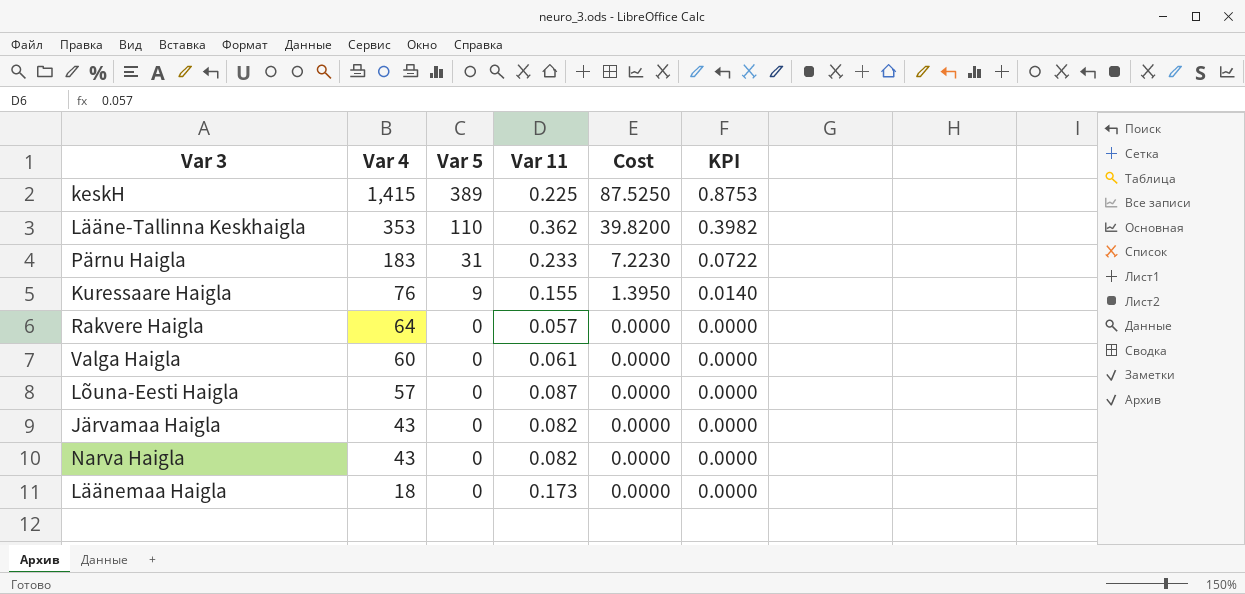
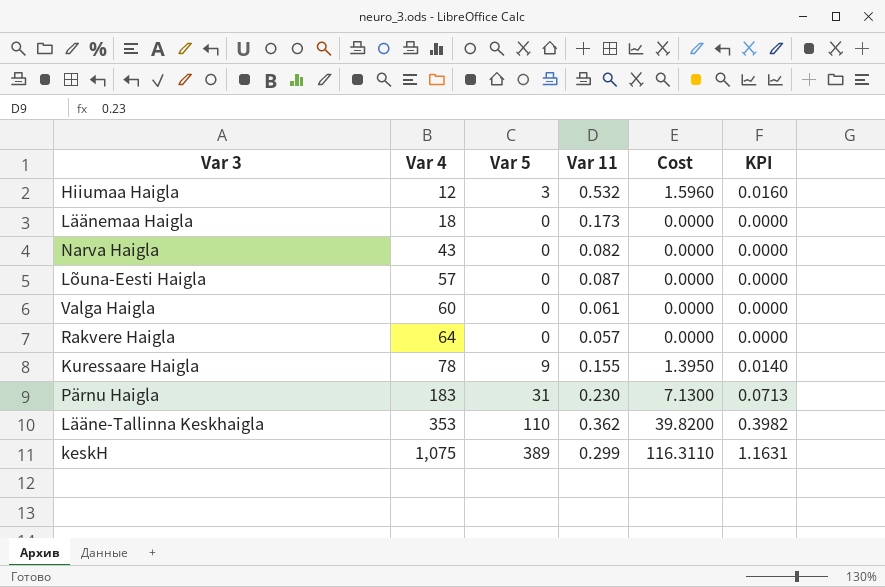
row order: Var 4 descending -> Var 4 ascending
row Järvamaa Haigla: 43 | 0 | 0.082 | 0.0000 | 0.0000 -> none
row Hiiumaa Haigla: none -> 12 | 3 | 0.532 | 1.5960 | 0.0160
Kuressaare Haigla | Var 4: 76 -> 78
Pärnu Haigla | Var 11: 0.233 -> 0.230
Pärnu Haigla | Cost: 7.2230 -> 7.1300
Pärnu Haigla | KPI: 0.0722 -> 0.0713
keskH | Var 4: 1,415 -> 1,075
keskH | Var 11: 0.225 -> 0.299
keskH | Cost: 87.5250 -> 116.3110
keskH | KPI: 0.8753 -> 1.1631

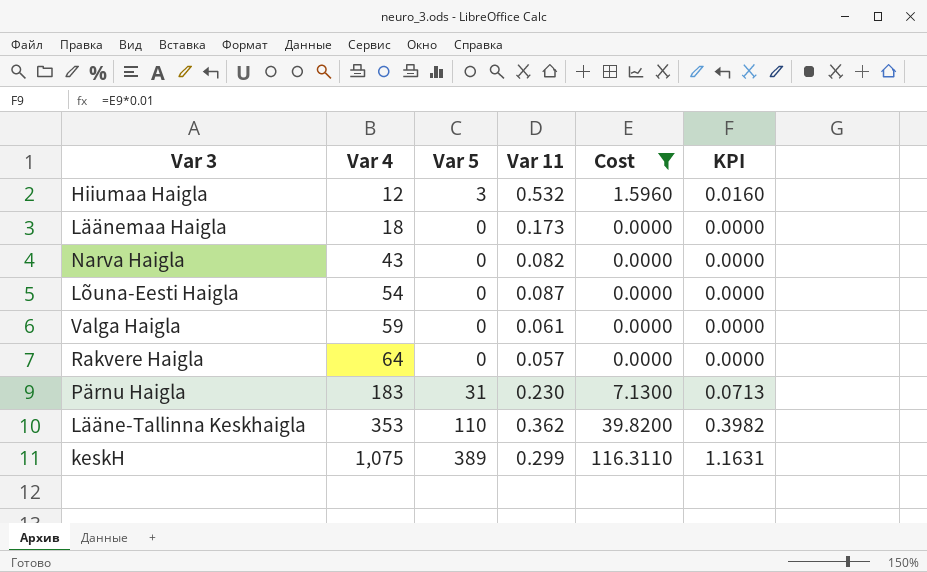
filter: none -> Cost != 1.3950
Lõuna-Eesti Haigla | Var 4: 57 -> 54
Valga Haigla | Var 4: 60 -> 59

